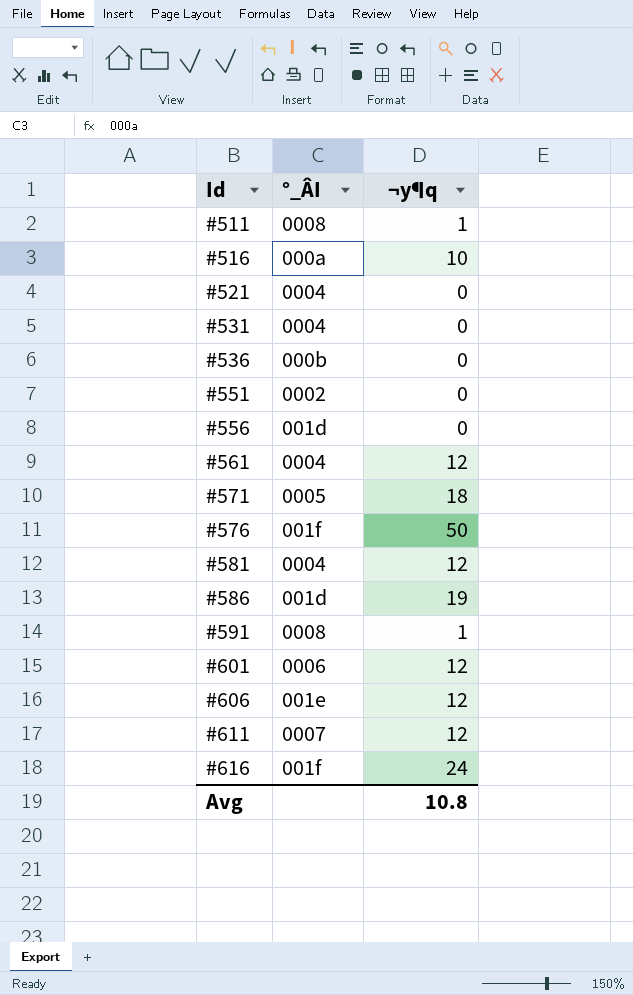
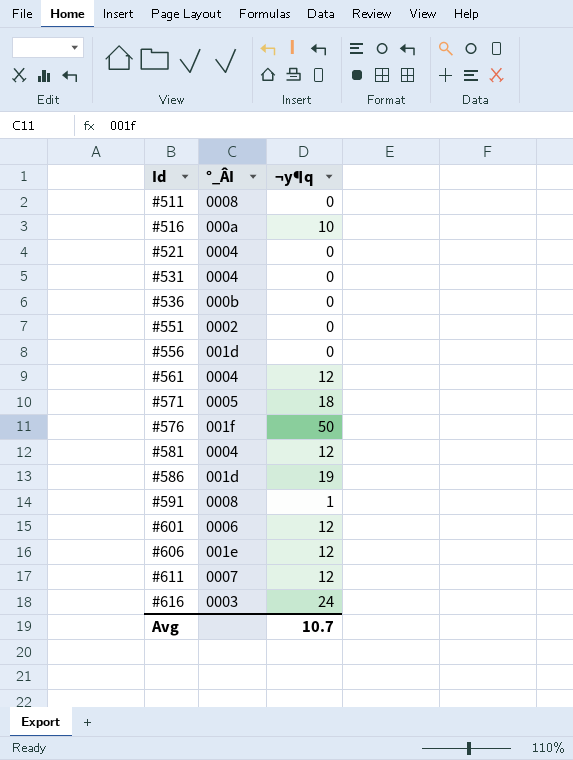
#511 | ¬y¶q: 1 -> 0
#616 | °_ÂI: 001f -> 0003
Avg | ¬y¶q: 10.8 -> 10.7

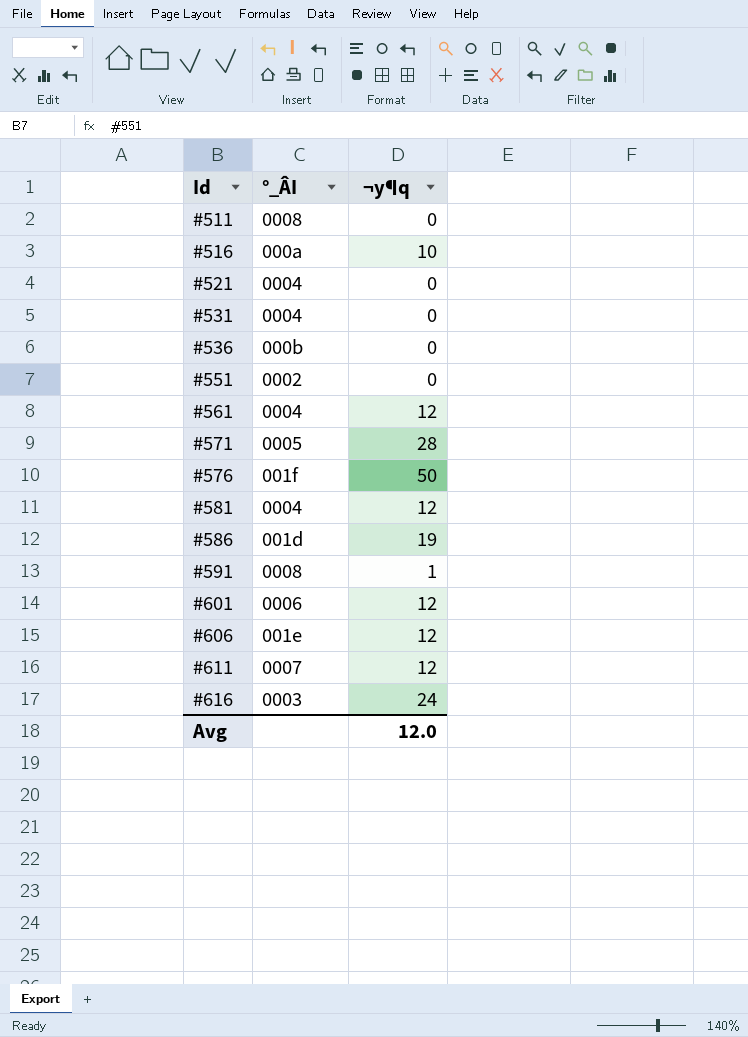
row #556: 001d | 0 -> none
#571 | ¬y¶q: 18 -> 28
Avg | ¬y¶q: 10.7 -> 12.0

